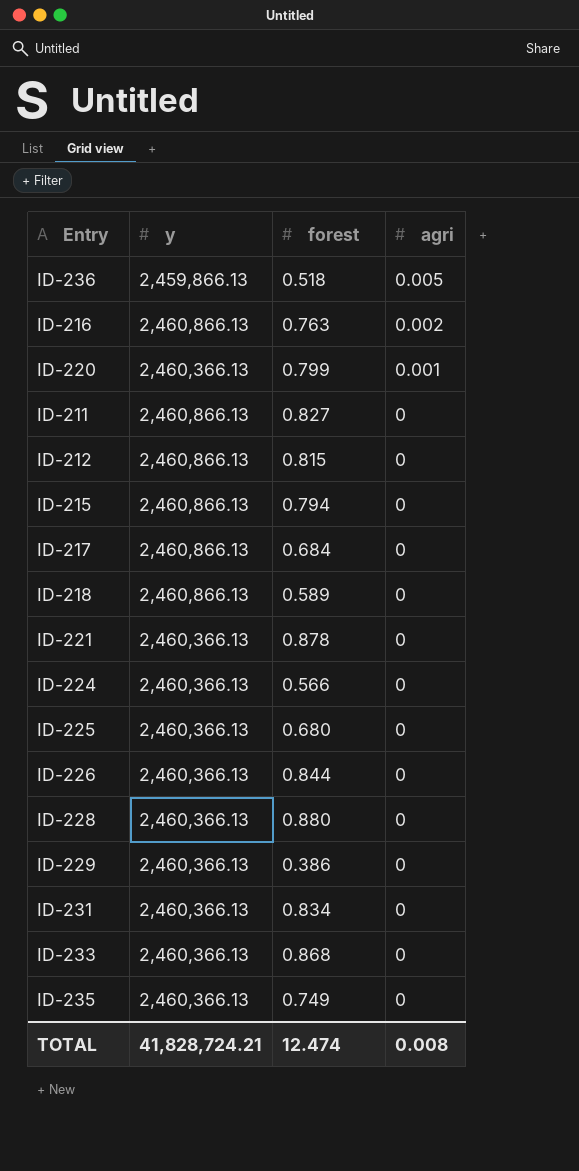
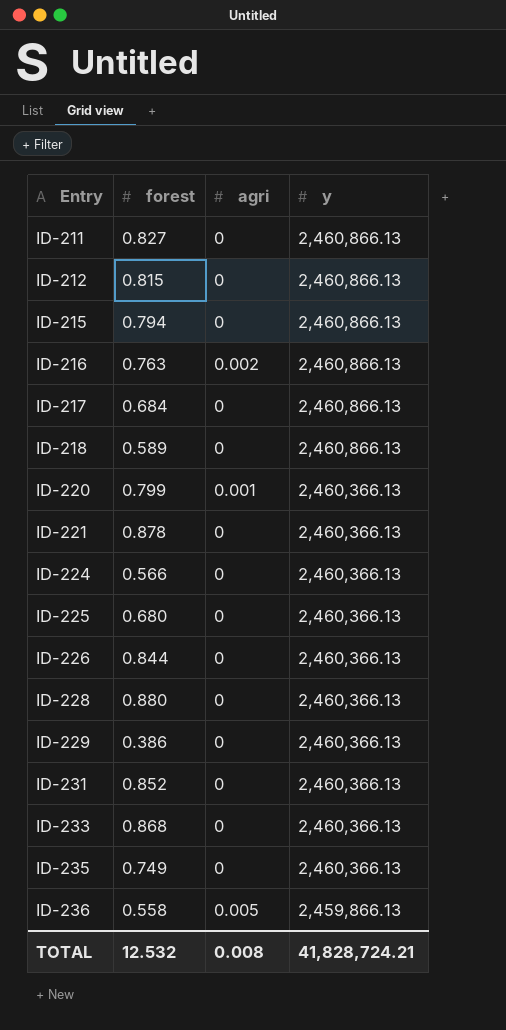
row order: agri descending -> Entry ascending
column y | position: 2 -> 4
ID-231 | forest: 0.834 -> 0.852
ID-236 | forest: 0.518 -> 0.558
TOTAL | forest: 12.474 -> 12.532

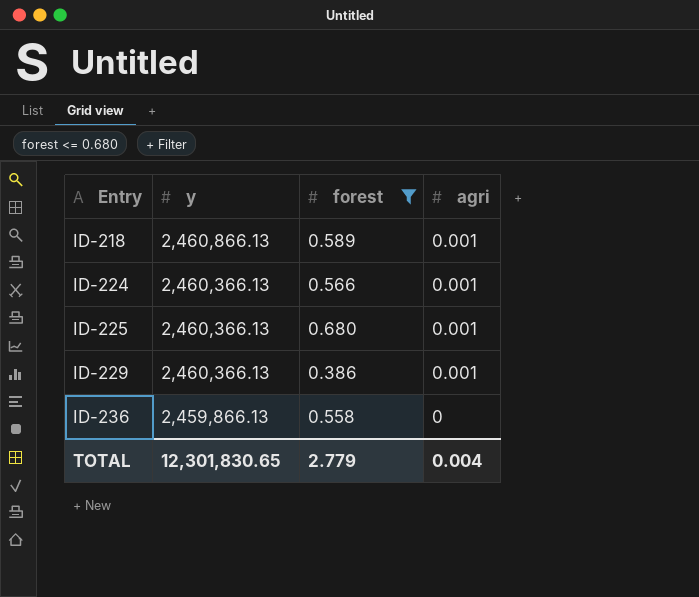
filter: none -> forest <= 0.680
column y | position: 4 -> 2
ID-218 | agri: 0 -> 0.001
ID-224 | agri: 0 -> 0.001
ID-225 | agri: 0 -> 0.001
ID-229 | agri: 0 -> 0.001
ID-236 | agri: 0.005 -> 0
TOTAL | y: 41,828,724.21 -> 12,301,830.65
TOTAL | forest: 12.532 -> 2.779
TOTAL | agri: 0.008 -> 0.004

